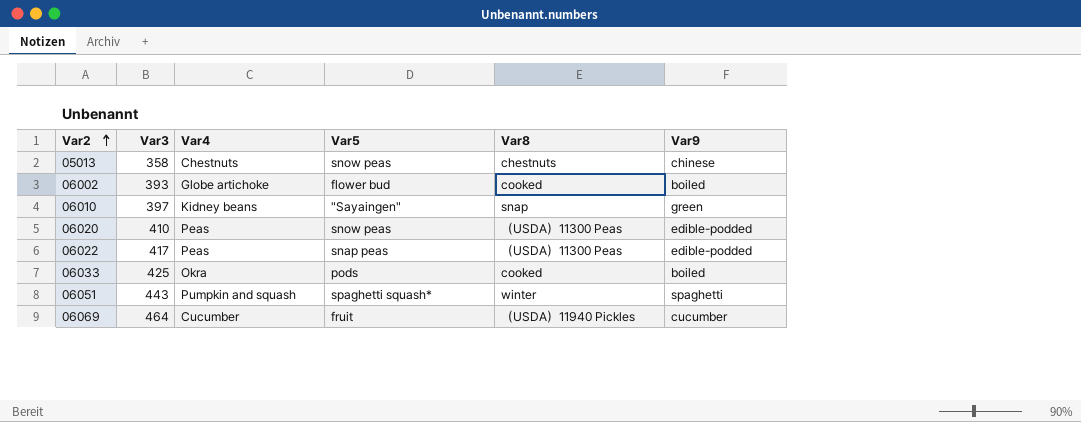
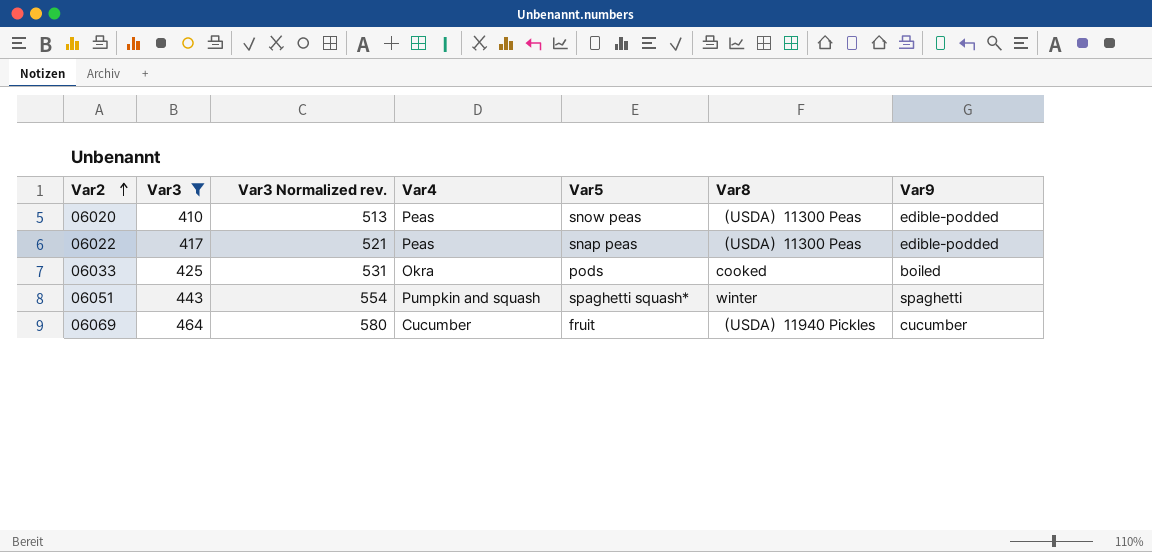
filter: none -> Var3 >= 410
column Var3 Normalized rev. | formula: none -> [Var3] * 1.25

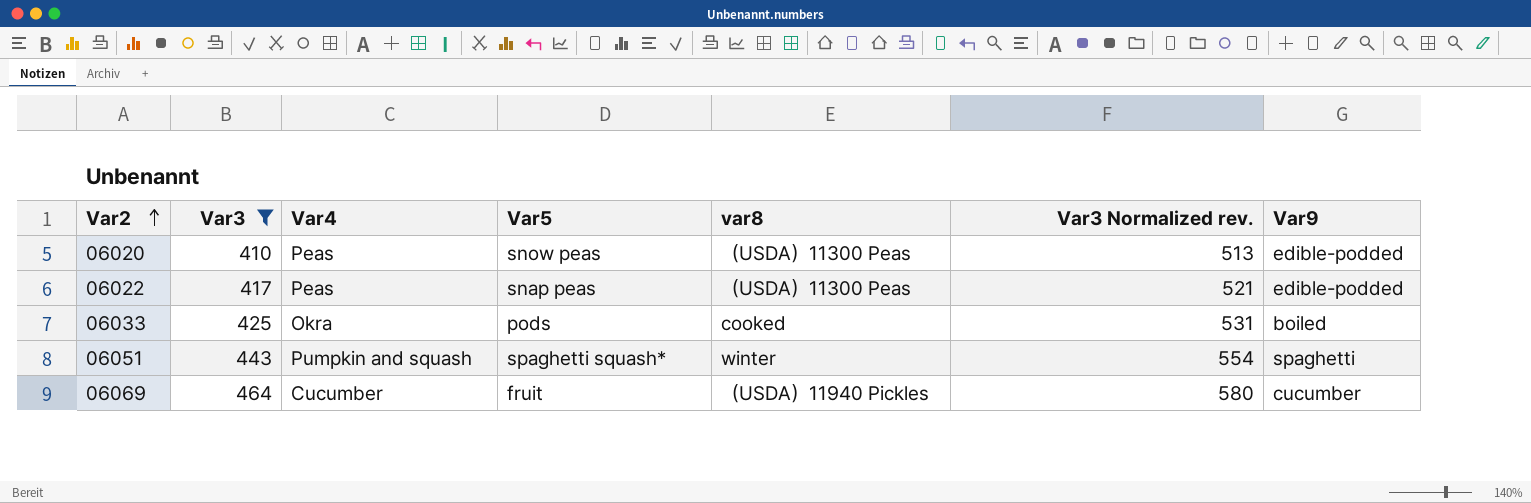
column name: Var8 -> var8
column Var3 Normalized rev. | position: 3 -> 6

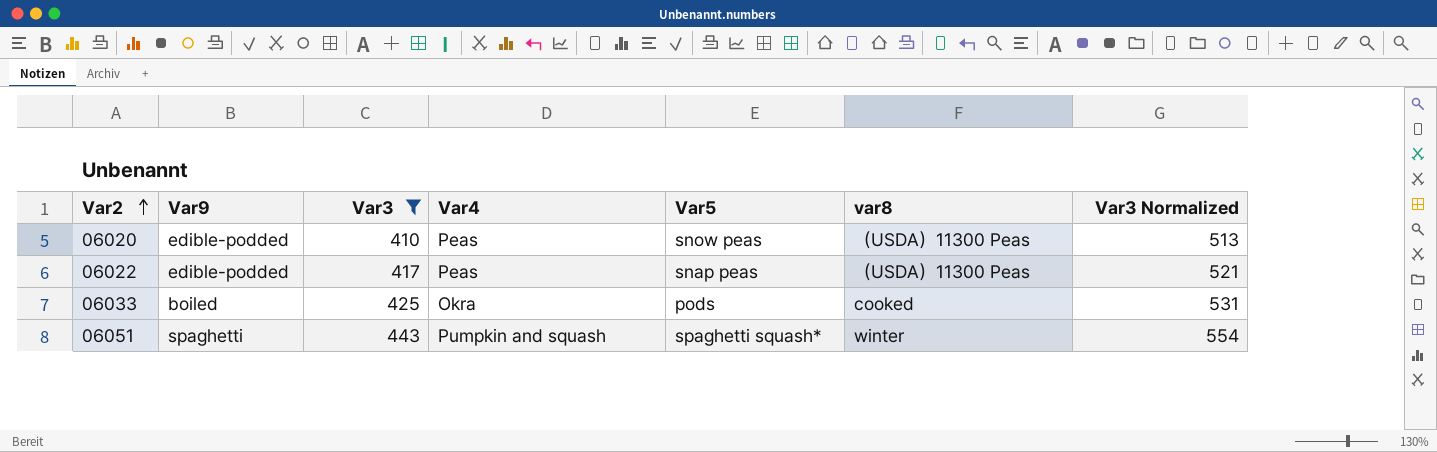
column Var9 | position: 7 -> 2
column name: Var3 Normalized rev. -> Var3 Normalized
row 06069: 464 | Cucumber | fruit | （USDA）11940 Pickles | 580 | cucumber -> none

